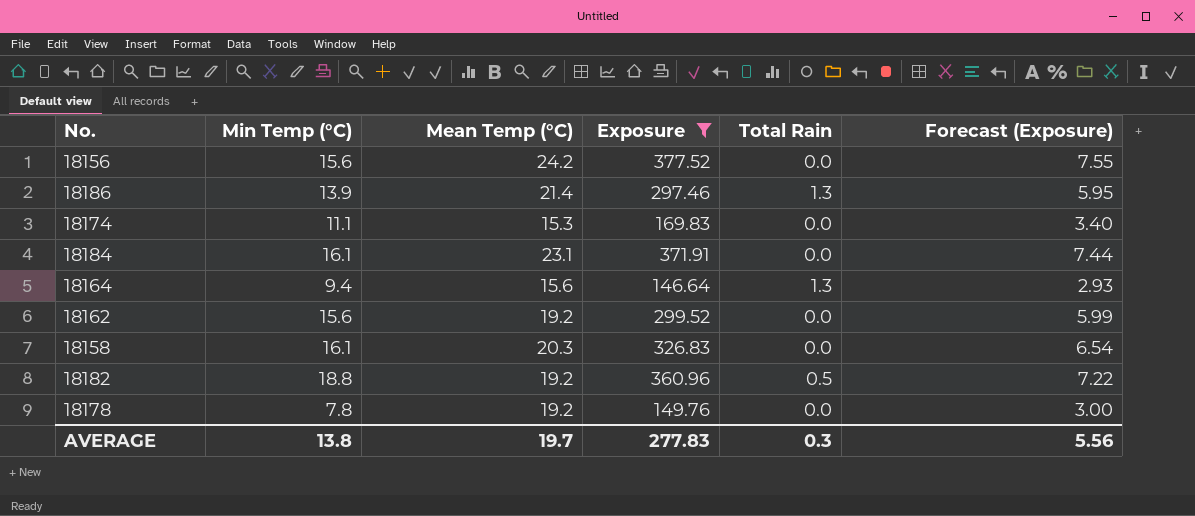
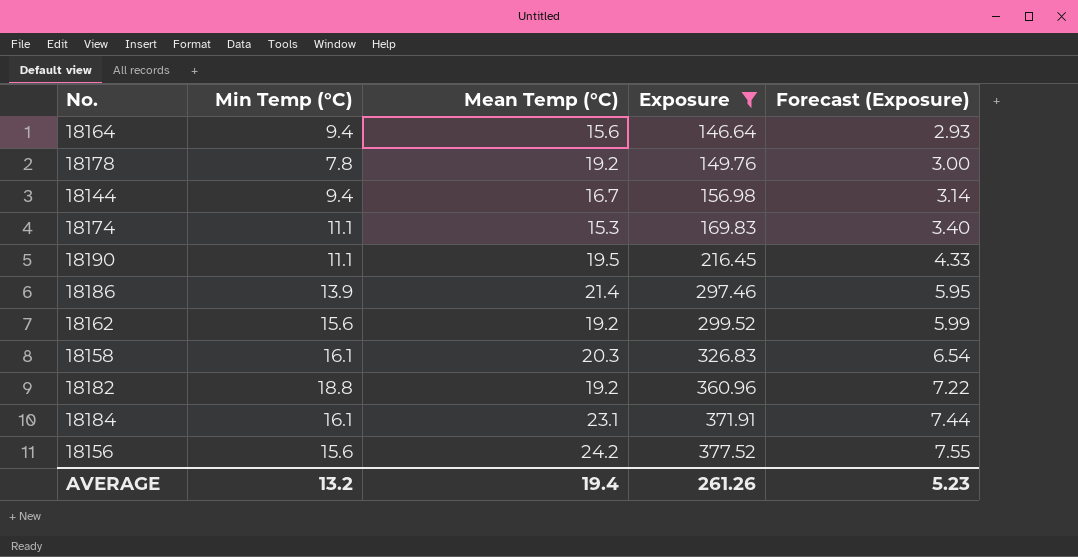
row order: none -> Exposure ascending
column Total Rain | position: 5 -> none
row 18144: none -> 9.4 | 16.7 | 156.98 | 3.14
row 18190: none -> 11.1 | 19.5 | 216.45 | 4.33
AVERAGE | Min Temp (°C): 13.8 -> 13.2
AVERAGE | Mean Temp (°C): 19.7 -> 19.4
AVERAGE | Exposure: 277.83 -> 261.26
AVERAGE | Forecast (Exposure): 5.56 -> 5.23

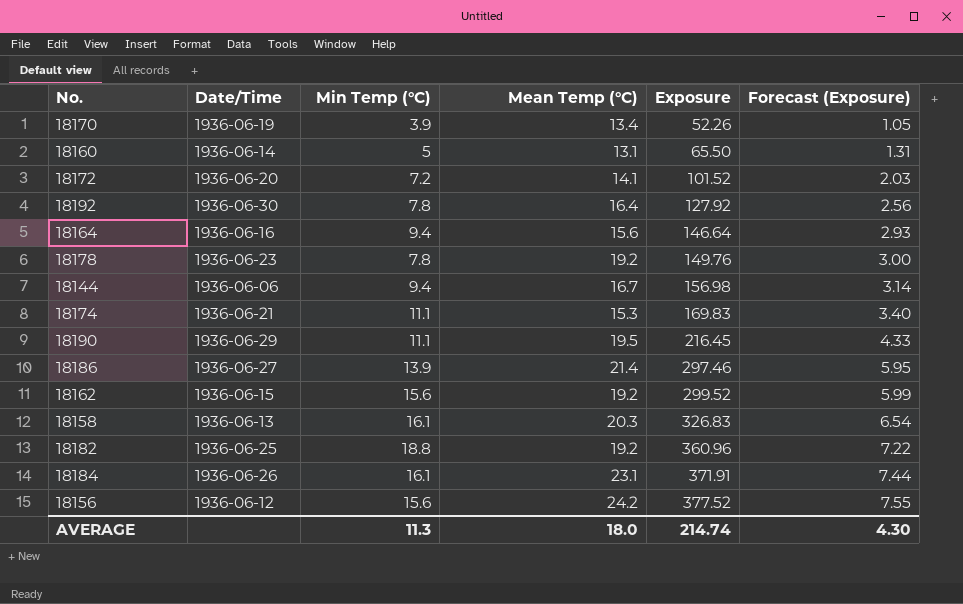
filter: Exposure >= 146.64 -> none
column Date/Time | position: none -> 2
AVERAGE | Min Temp (°C): 13.2 -> 11.3
AVERAGE | Mean Temp (°C): 19.4 -> 18.0
AVERAGE | Exposure: 261.26 -> 214.74
AVERAGE | Forecast (Exposure): 5.23 -> 4.30

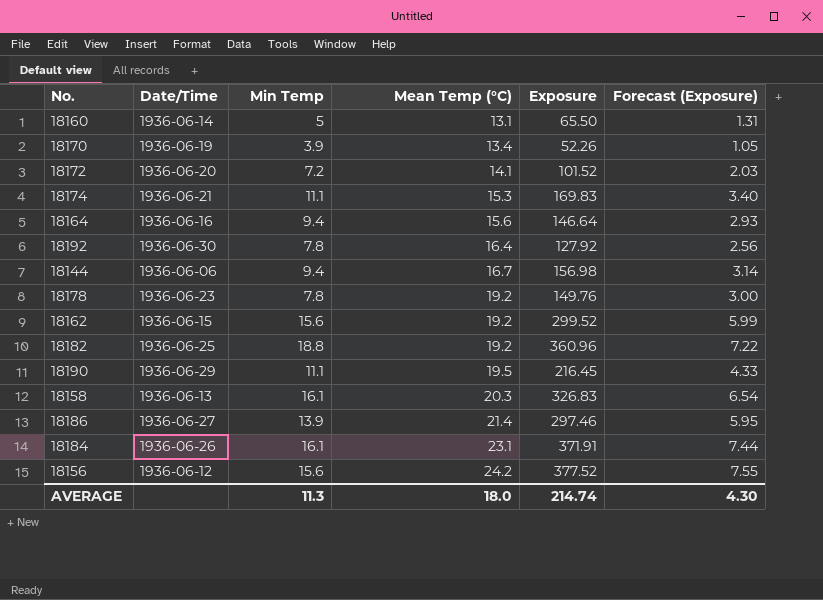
row order: Exposure ascending -> Mean Temp (°C) ascending
column name: Min Temp (°C) -> Min Temp

